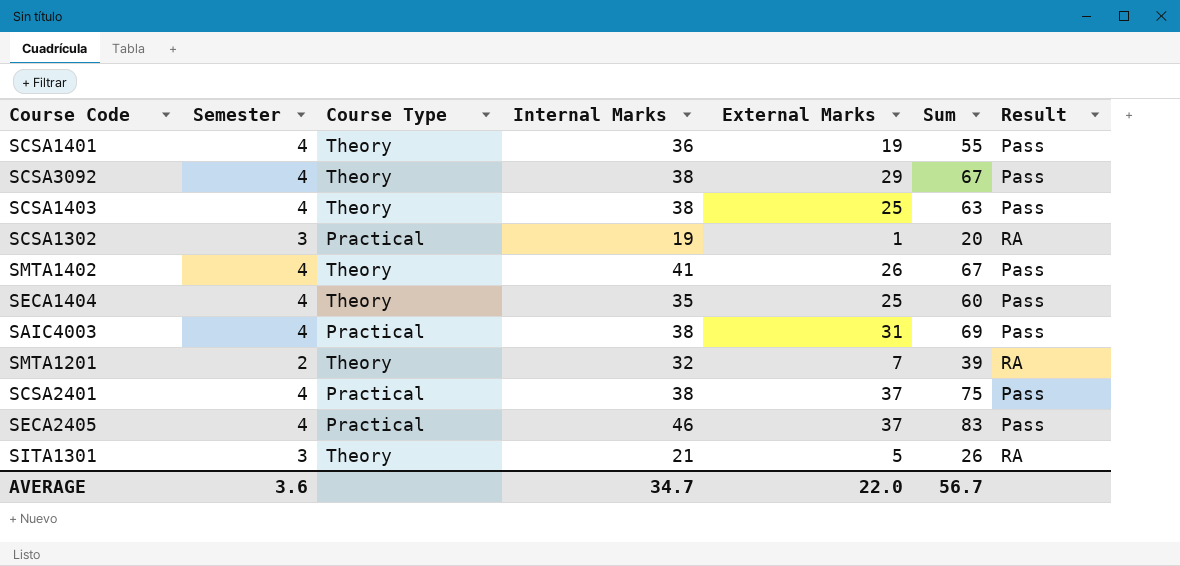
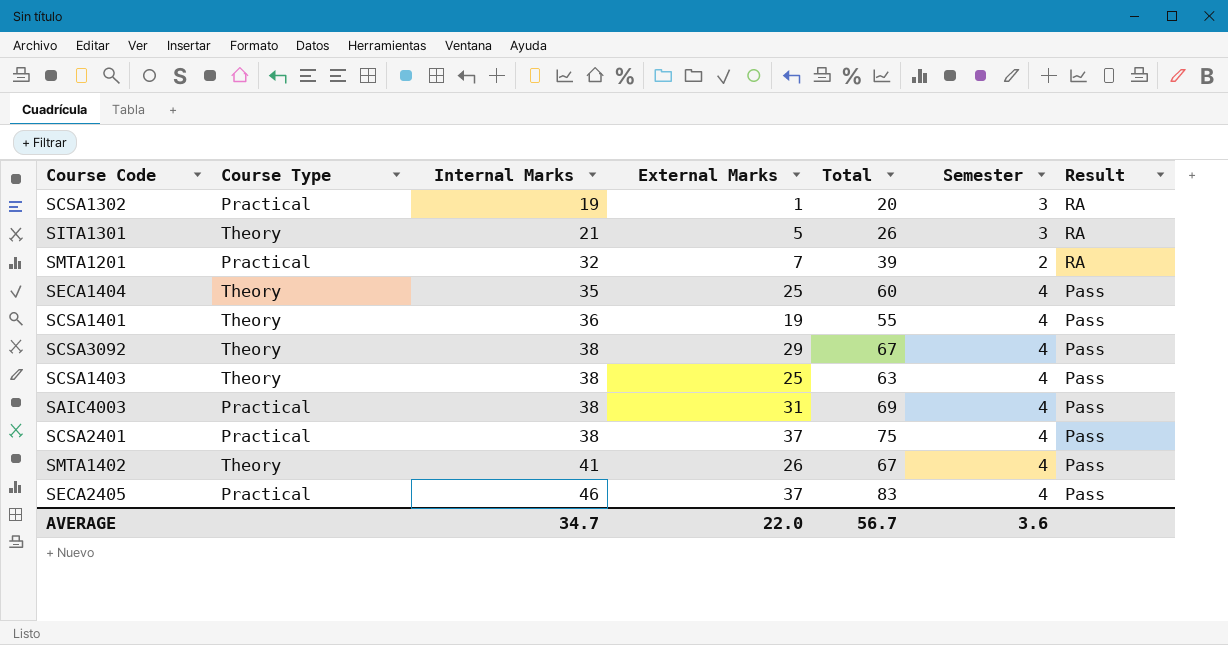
row order: none -> Internal Marks ascending
column name: Sum -> Total
column Semester | position: 2 -> 6
SMTA1201 | Course Type: Theory -> Practical

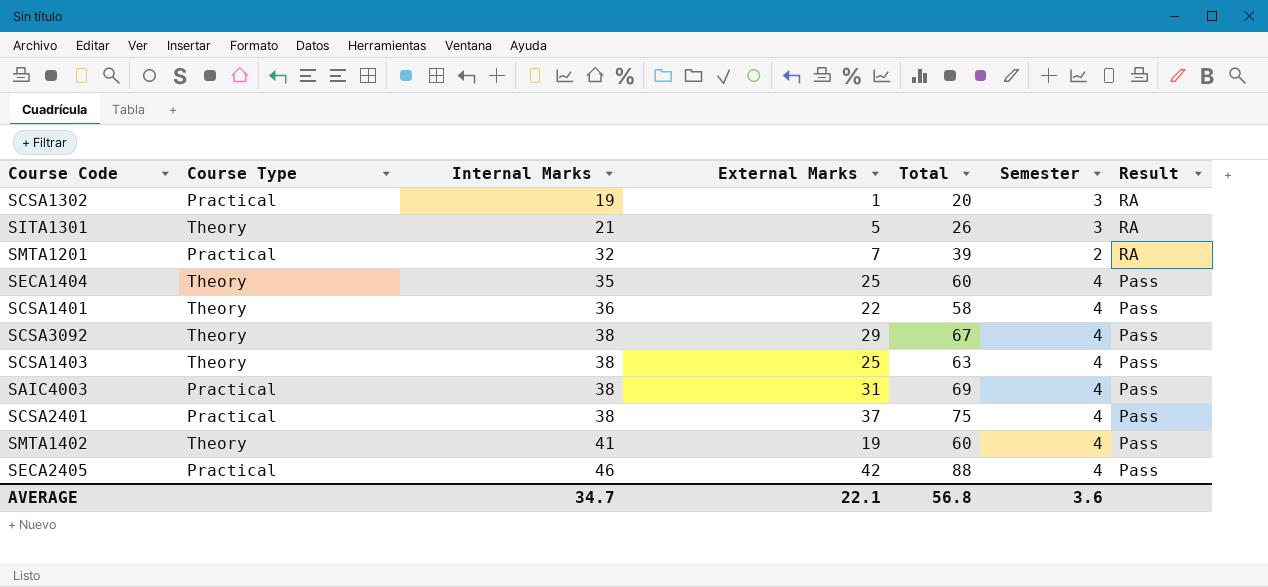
SCSA1401 | External Marks: 19 -> 22
SCSA1401 | Total: 55 -> 58
SMTA1402 | External Marks: 26 -> 19
SMTA1402 | Total: 67 -> 60
SECA2405 | External Marks: 37 -> 42
SECA2405 | Total: 83 -> 88
AVERAGE | External Marks: 22.0 -> 22.1
AVERAGE | Total: 56.7 -> 56.8

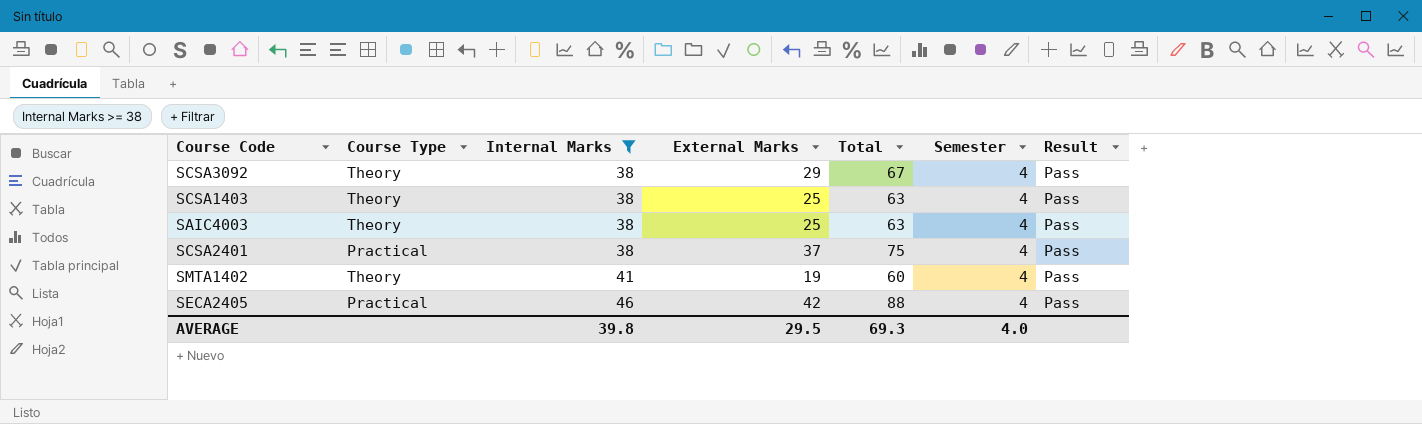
filter: none -> Internal Marks >= 38
SAIC4003 | Course Type: Practical -> Theory
SAIC4003 | External Marks: 31 -> 25
SAIC4003 | Total: 69 -> 63
AVERAGE | Internal Marks: 34.7 -> 39.8
AVERAGE | External Marks: 22.1 -> 29.5
AVERAGE | Total: 56.8 -> 69.3
AVERAGE | Semester: 3.6 -> 4.0

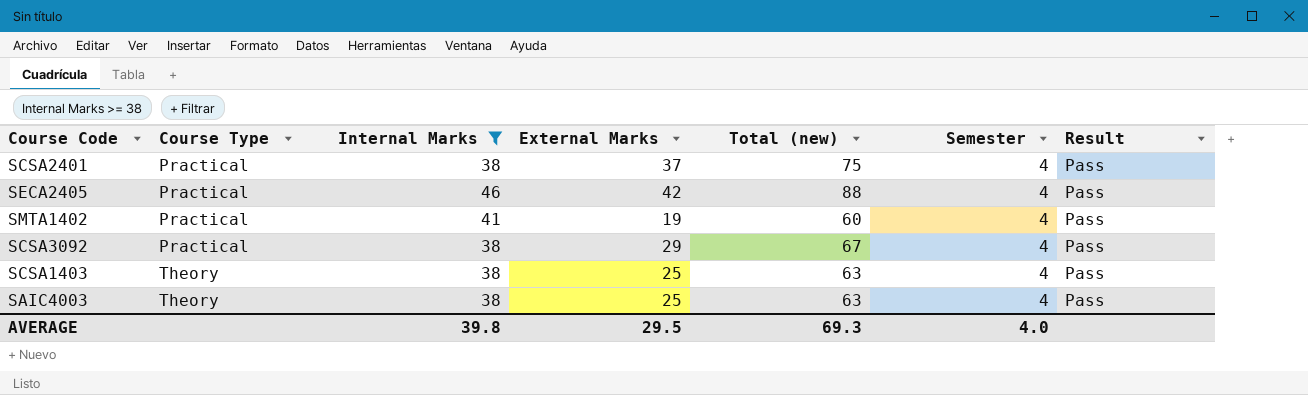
row order: Internal Marks ascending -> Course Type ascending
column name: Total -> Total (new)
SMTA1402 | Course Type: Theory -> Practical
SCSA3092 | Course Type: Theory -> Practical

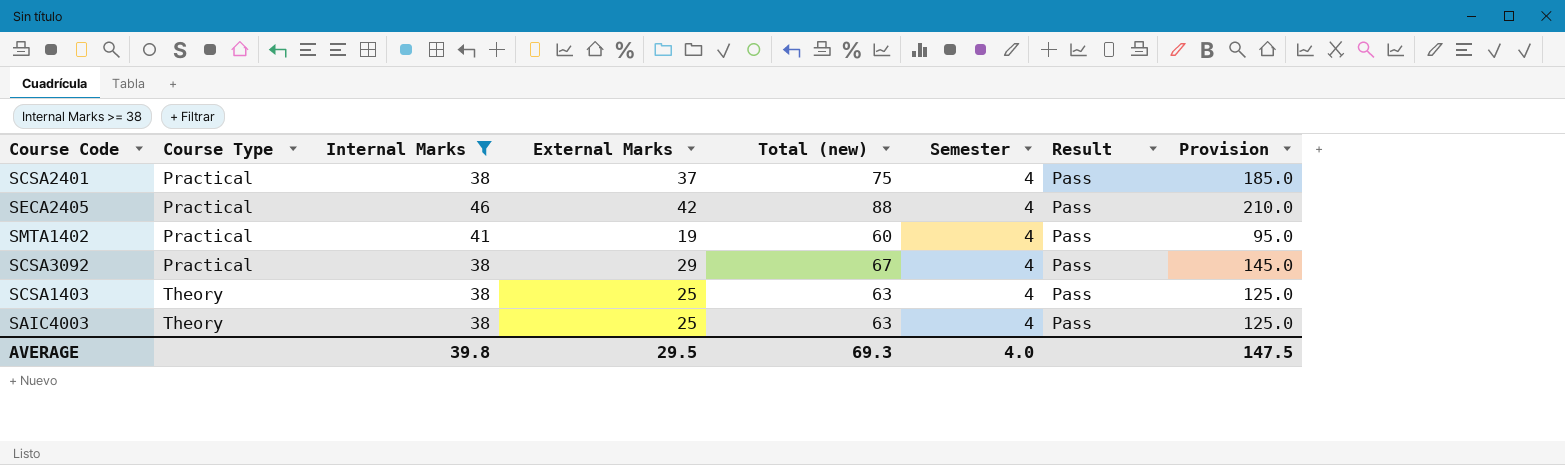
column Provision | formula: none -> [External Marks] * 5

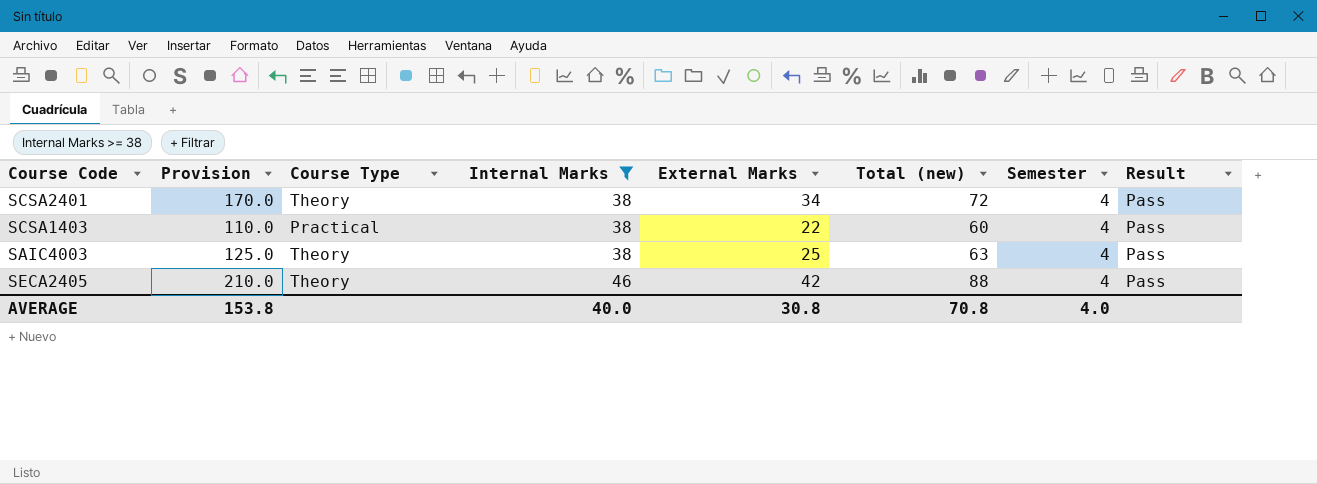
row order: Course Type ascending -> Internal Marks ascending
column Provision | position: 8 -> 2
row SMTA1402: Practical | 41 | 19 | 60 | 4 | Pass | 95.0 -> none
row SCSA3092: Practical | 38 | 29 | 67 | 4 | Pass | 145.0 -> none
SCSA2401 | Provision: 185.0 -> 170.0
SCSA2401 | Course Type: Practical -> Theory
SCSA2401 | External Marks: 37 -> 34
SCSA2401 | Total (new): 75 -> 72
SCSA1403 | Provision: 125.0 -> 110.0
SCSA1403 | Course Type: Theory -> Practical
SCSA1403 | External Marks: 25 -> 22
SCSA1403 | Total (new): 63 -> 60
SECA2405 | Course Type: Practical -> Theory
AVERAGE | Provision: 147.5 -> 153.8
AVERAGE | Internal Marks: 39.8 -> 40.0
AVERAGE | External Marks: 29.5 -> 30.8
AVERAGE | Total (new): 69.3 -> 70.8

